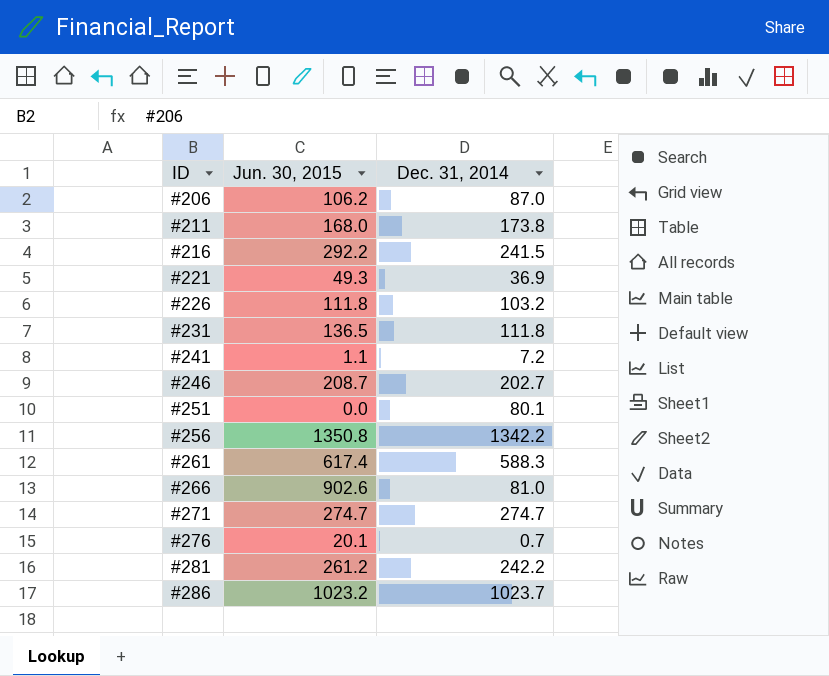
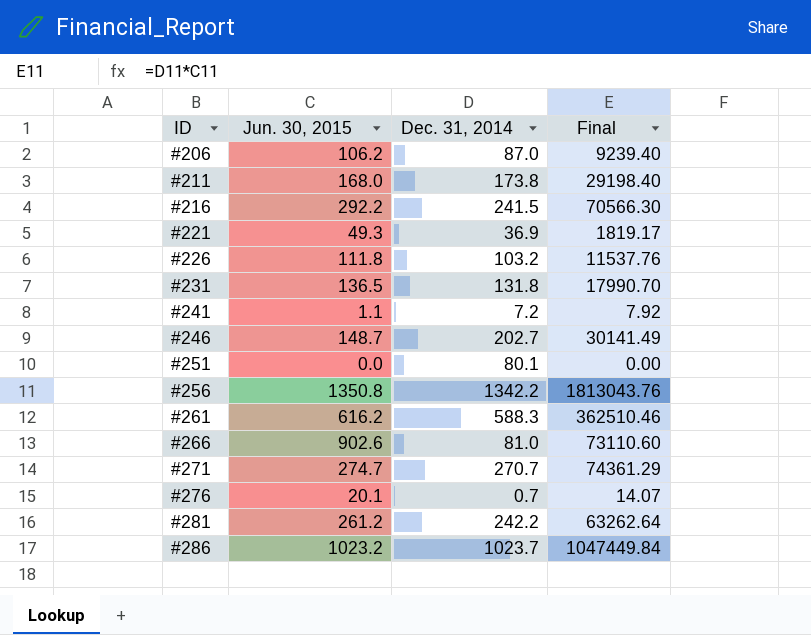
column Final | formula: none -> [Jun. 30, 2015] * [Dec. 31, 2014]
#231 | Dec. 31, 2014: 111.8 -> 131.8
#246 | Jun. 30, 2015: 208.7 -> 148.7
#261 | Jun. 30, 2015: 617.4 -> 616.2
#271 | Dec. 31, 2014: 274.7 -> 270.7

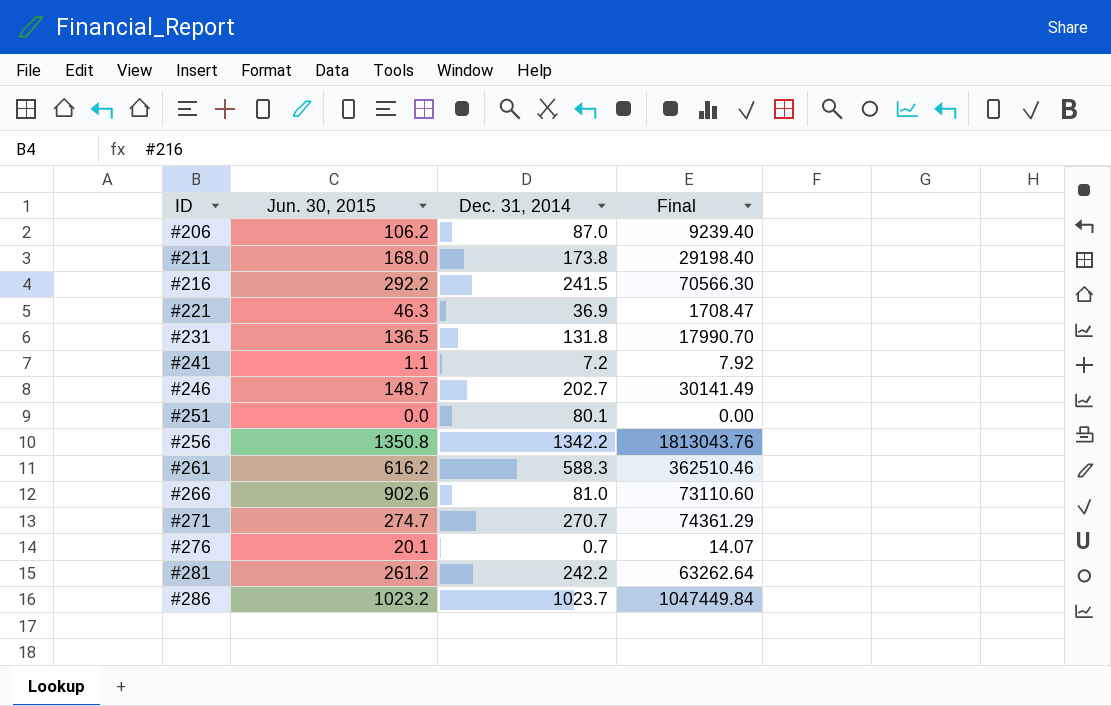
row #226: 111.8 | 103.2 | 11537.76 -> none
#221 | Jun. 30, 2015: 49.3 -> 46.3
#221 | Final: 1819.17 -> 1708.47

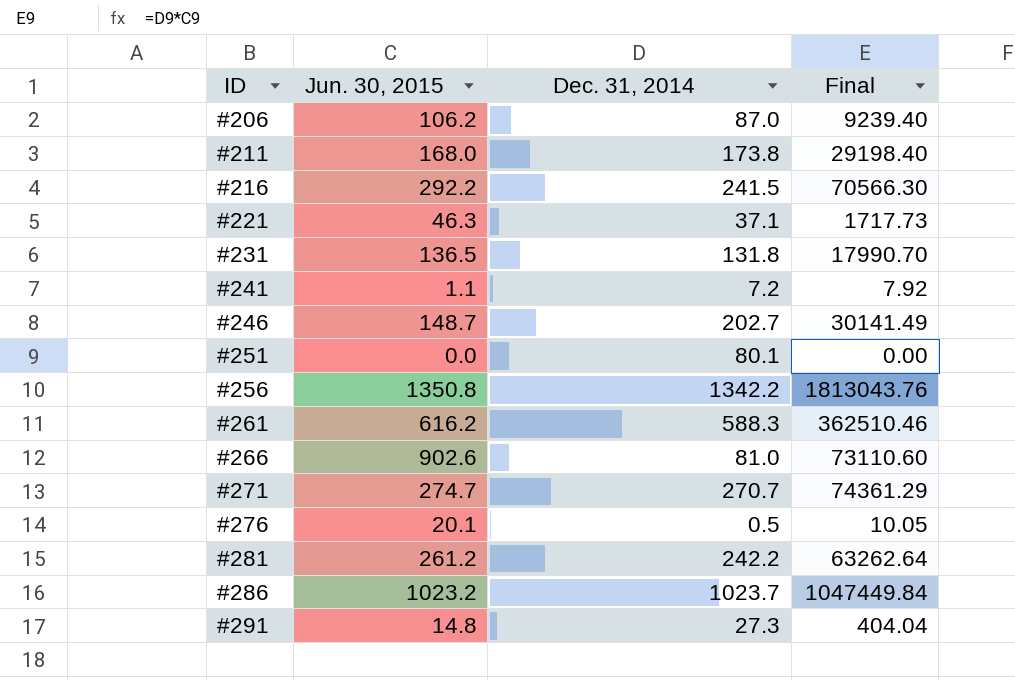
#221 | Dec. 31, 2014: 36.9 -> 37.1
#221 | Final: 1708.47 -> 1717.73
#276 | Dec. 31, 2014: 0.7 -> 0.5
#276 | Final: 14.07 -> 10.05
row #291: none -> 14.8 | 27.3 | 404.04

